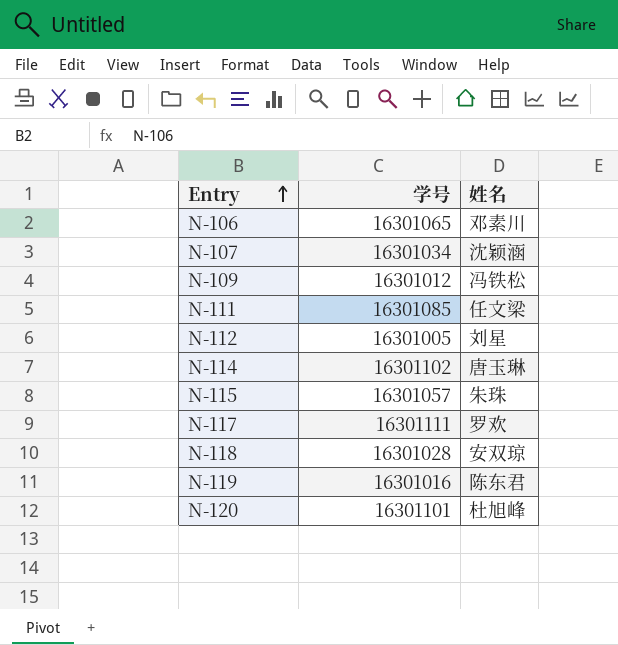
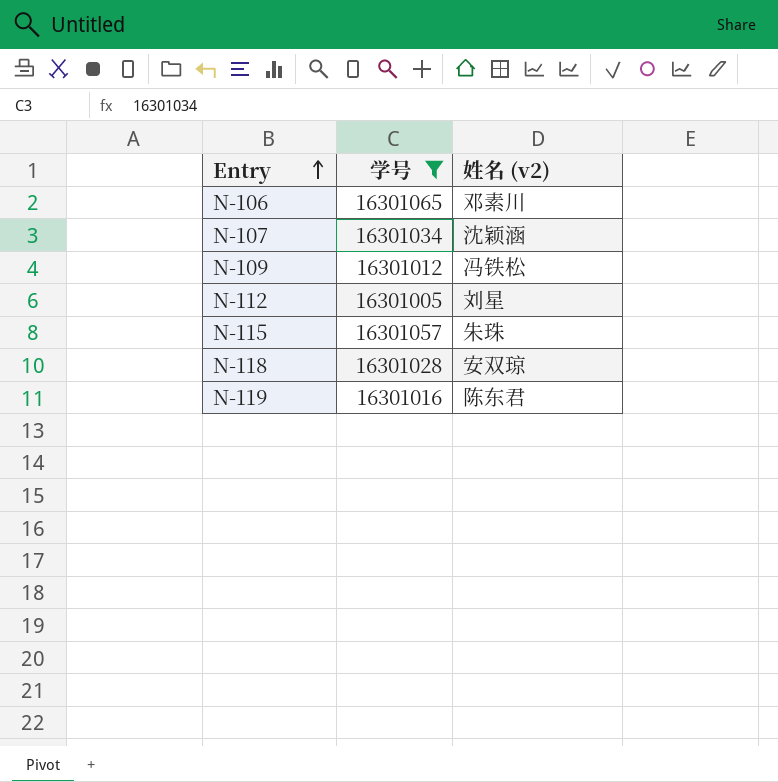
filter: none -> 学号 <= 16301065
column name: 姓名 -> 姓名 (v2)

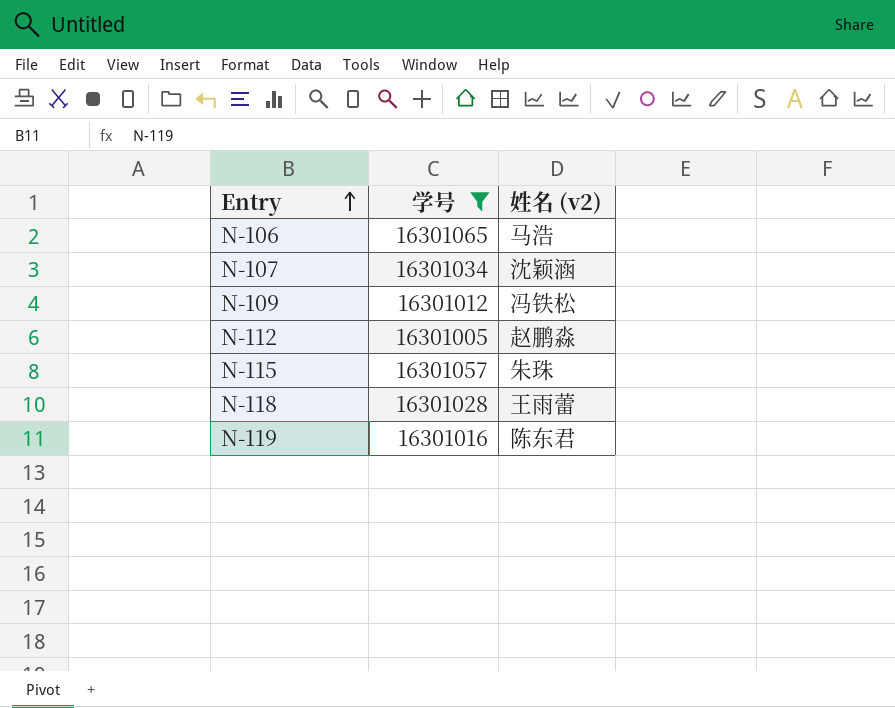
N-106 | 姓名 (v2): 邓素川 -> 马浩
N-112 | 姓名 (v2): 刘星 -> 赵鹏淼
N-118 | 姓名 (v2): 安双琼 -> 王雨蕾

